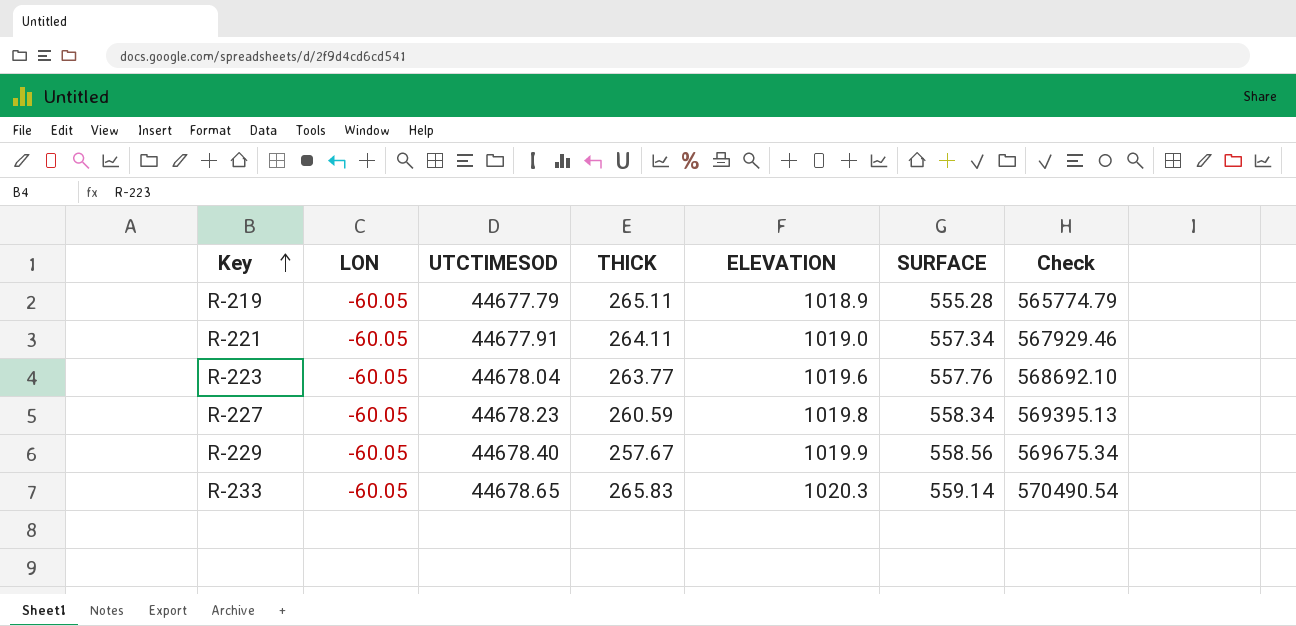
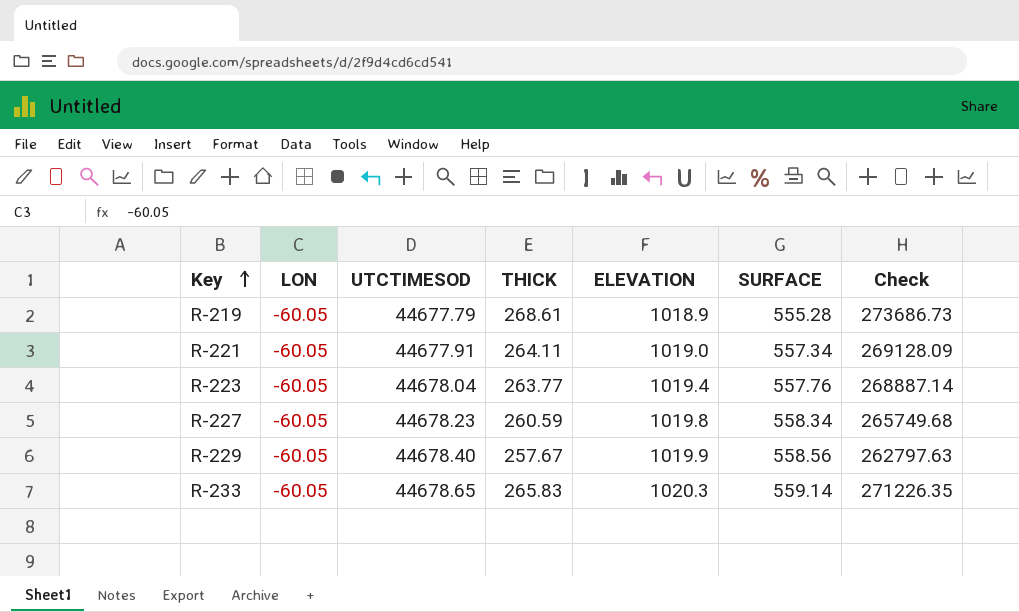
column Check | formula: [ELEVATION] * [SURFACE] -> [THICK] * [ELEVATION]
R-219 | THICK: 265.11 -> 268.61
R-223 | ELEVATION: 1019.6 -> 1019.4

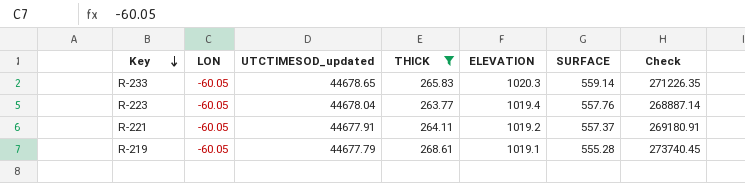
filter: none -> THICK >= 263.77
row order: Key ascending -> Key descending
column name: UTCTIMESOD -> UTCTIMESOD_updated
R-221 | ELEVATION: 1019.0 -> 1019.2
R-221 | SURFACE: 557.34 -> 557.37
R-221 | Check: 269128.09 -> 269180.91
R-219 | ELEVATION: 1018.9 -> 1019.1
R-219 | Check: 273686.73 -> 273740.45

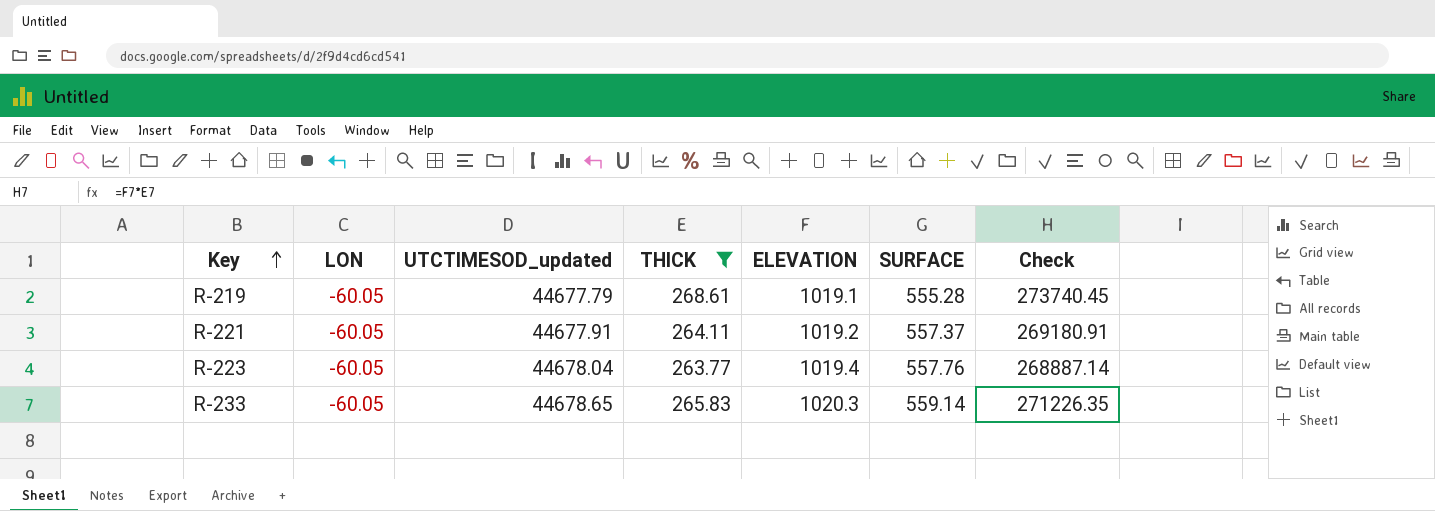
row order: Key descending -> Key ascending

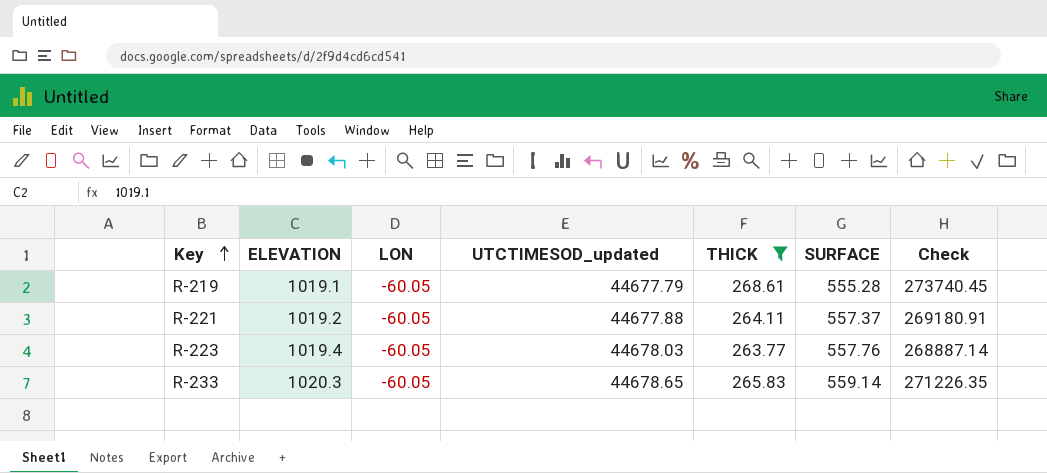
column ELEVATION | position: 5 -> 2
R-221 | UTCTIMESOD_updated: 44677.91 -> 44677.88
R-223 | UTCTIMESOD_updated: 44678.04 -> 44678.03

